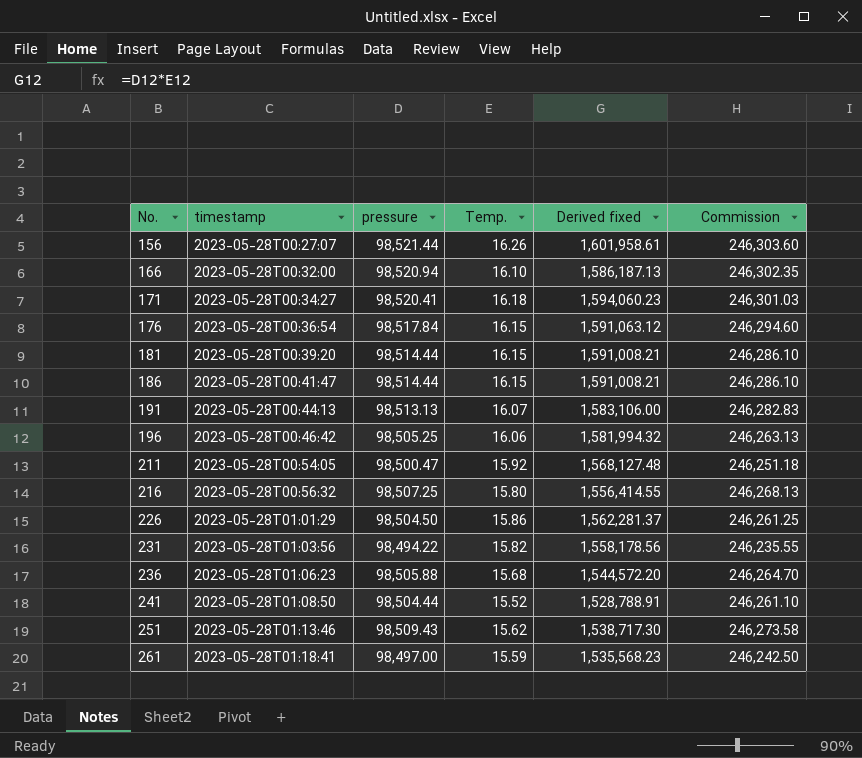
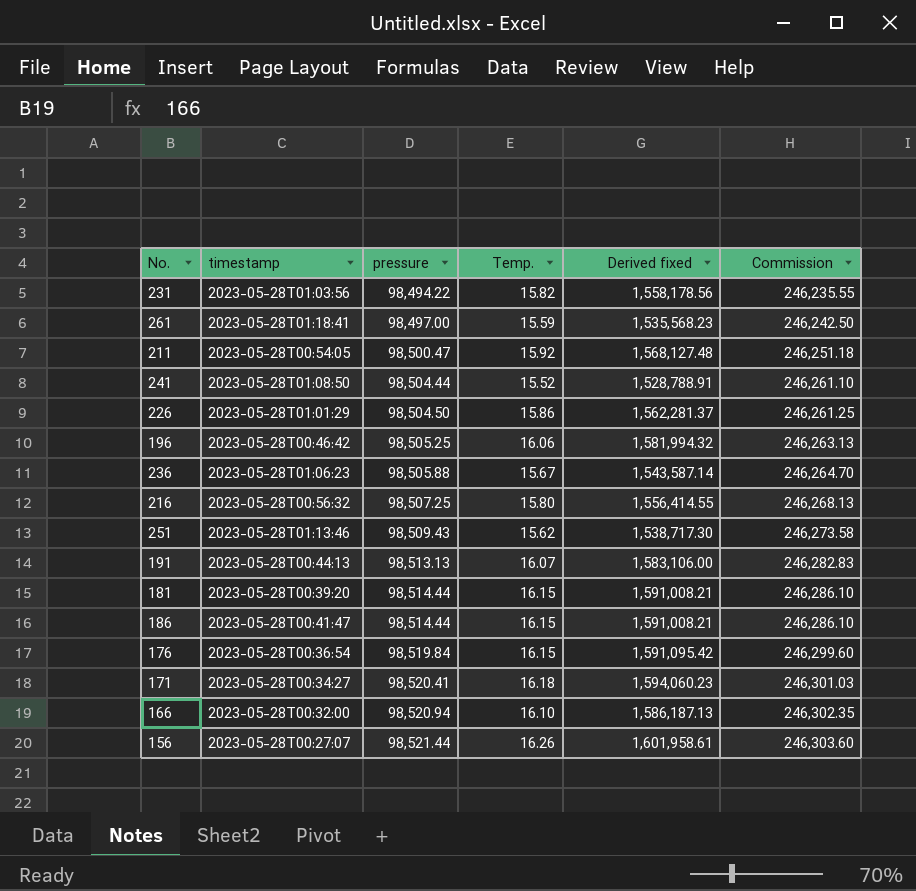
row order: No. ascending -> pressure ascending
236 | Temp.: 15.68 -> 15.67
236 | Derived fixed: 1,544,572.20 -> 1,543,587.14
176 | pressure: 98,517.84 -> 98,519.84
176 | Derived fixed: 1,591,063.12 -> 1,591,095.42
176 | Commission: 246,294.60 -> 246,299.60

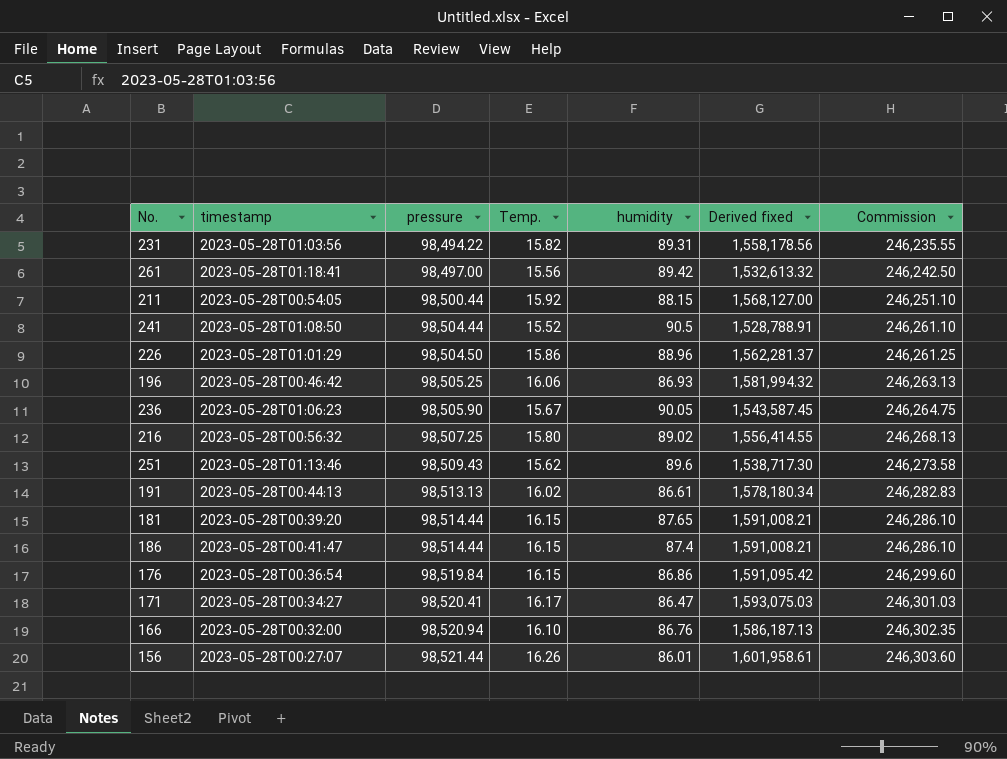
column humidity | position: none -> 5
261 | Temp.: 15.59 -> 15.56
261 | Derived fixed: 1,535,568.23 -> 1,532,613.32
211 | pressure: 98,500.47 -> 98,500.44
211 | Derived fixed: 1,568,127.48 -> 1,568,127.00
211 | Commission: 246,251.18 -> 246,251.10
236 | pressure: 98,505.88 -> 98,505.90
236 | Derived fixed: 1,543,587.14 -> 1,543,587.45
236 | Commission: 246,264.70 -> 246,264.75
191 | Temp.: 16.07 -> 16.02
191 | Derived fixed: 1,583,106.00 -> 1,578,180.34
171 | Temp.: 16.18 -> 16.17
171 | Derived fixed: 1,594,060.23 -> 1,593,075.03

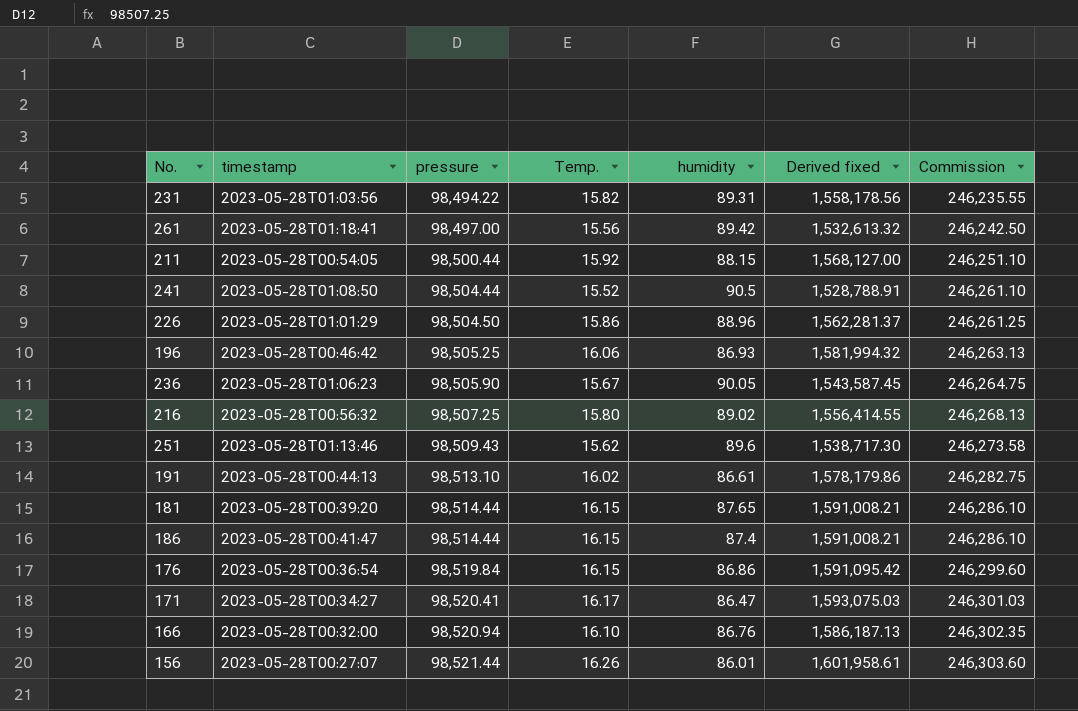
191 | pressure: 98,513.13 -> 98,513.10
191 | Derived fixed: 1,578,180.34 -> 1,578,179.86
191 | Commission: 246,282.83 -> 246,282.75

